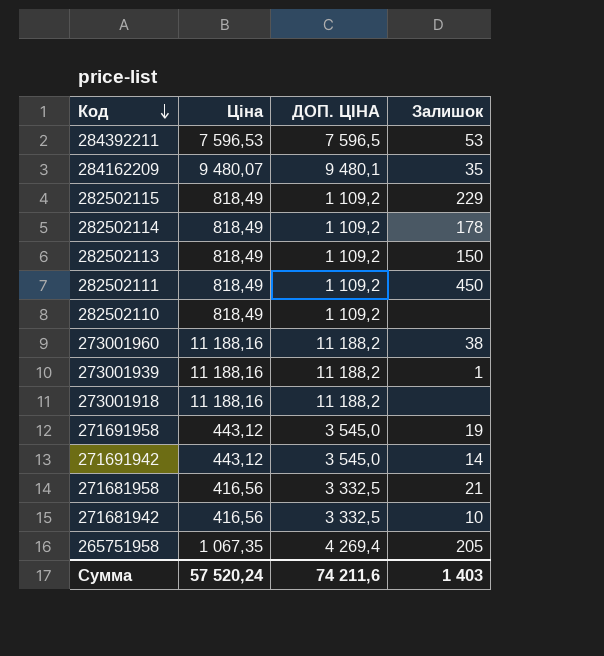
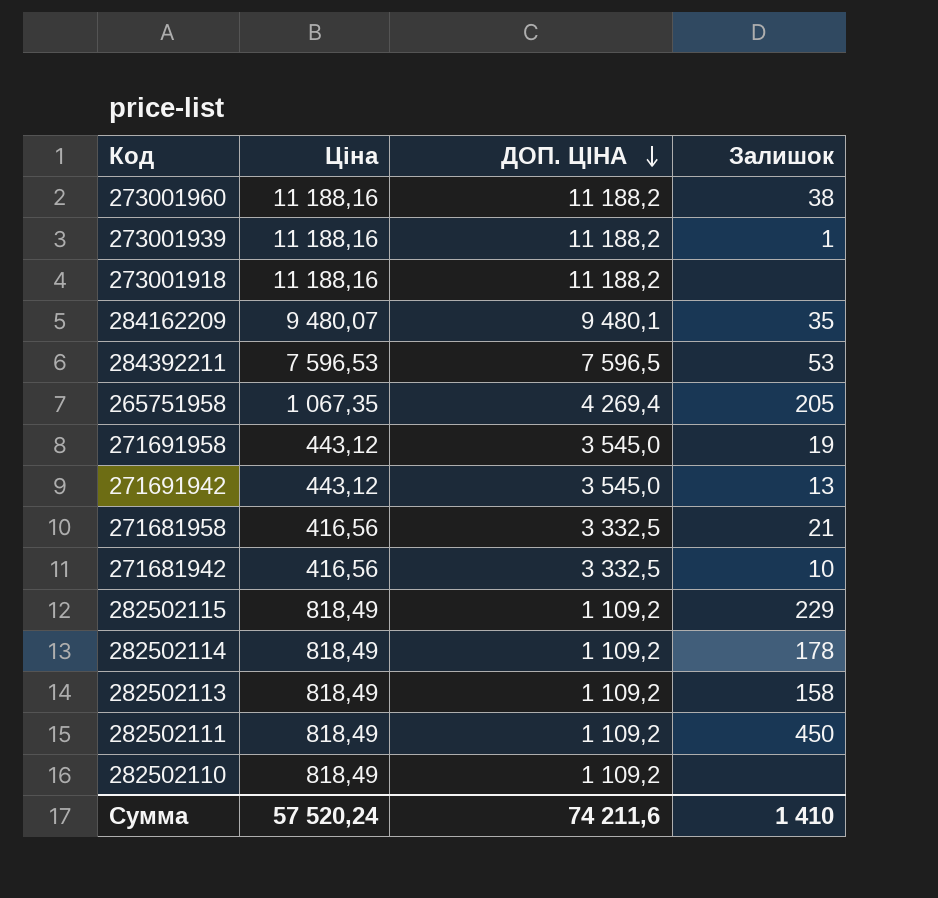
row order: Код descending -> ДОП. ЦІНА descending
271691942 | Залишок: 14 -> 13
282502113 | Залишок: 150 -> 158
Сумма | Залишок: 1 403 -> 1 410

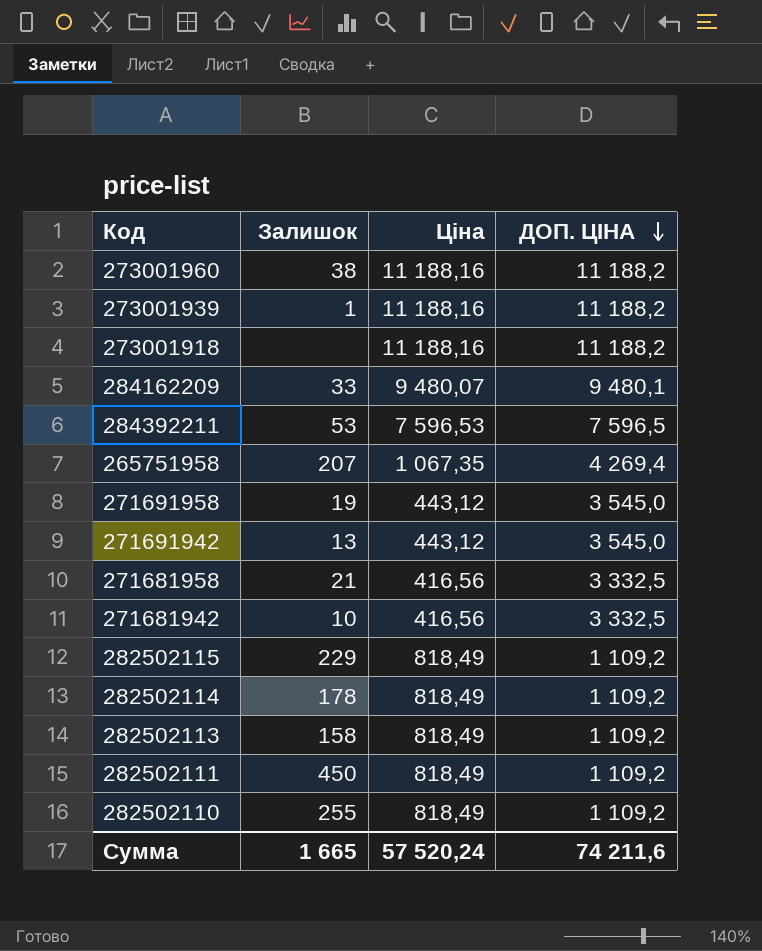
column Залишок | position: 4 -> 2
284162209 | Залишок: 35 -> 33
265751958 | Залишок: 205 -> 207
282502110 | Залишок: none -> 255
Сумма | Залишок: 1 410 -> 1 665

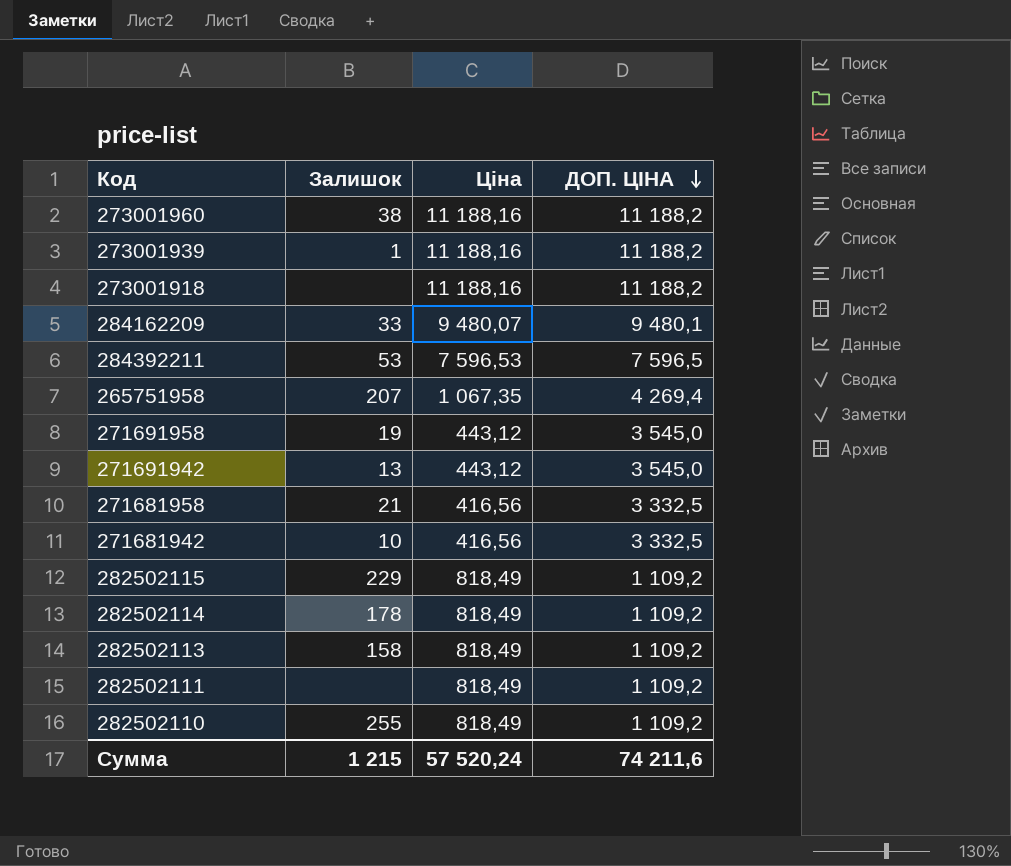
282502111 | Залишок: 450 -> none
Сумма | Залишок: 1 665 -> 1 215

